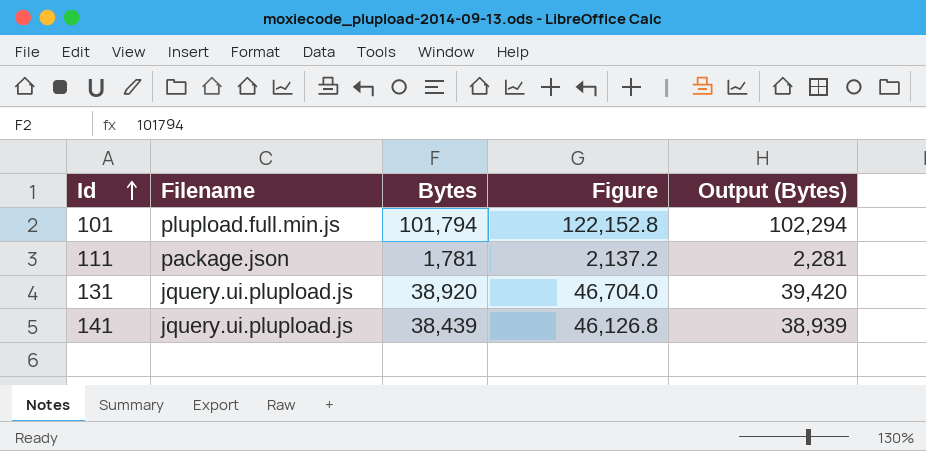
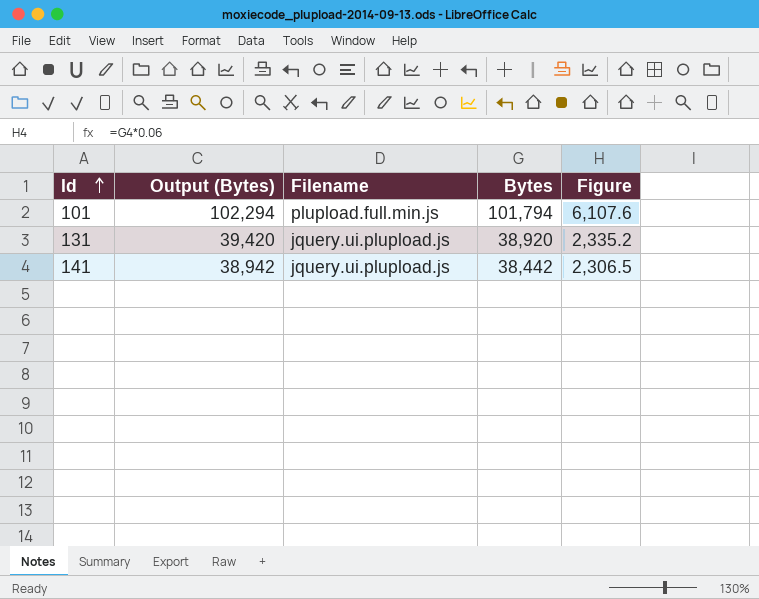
column Output (Bytes) | position: 5 -> 2
column Figure | formula: [Bytes] * 1.2 -> [Bytes] * 0.06
row 111: package.json | 1,781 | 2,137.2 | 2,281 -> none
141 | Output (Bytes): 38,939 -> 38,942
141 | Bytes: 38,439 -> 38,442

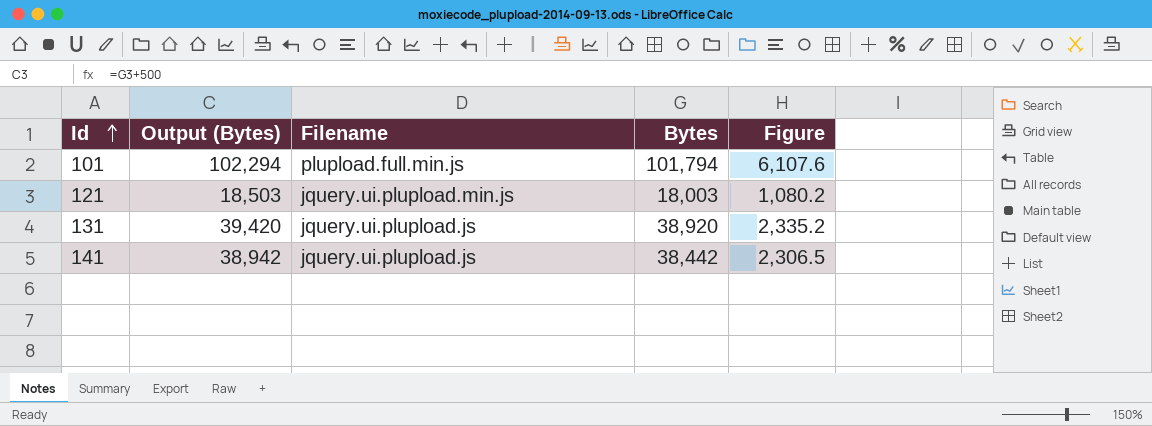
row 121: none -> 18,503 | jquery.ui.plupload.min.js | 18,003 | 1,080.2

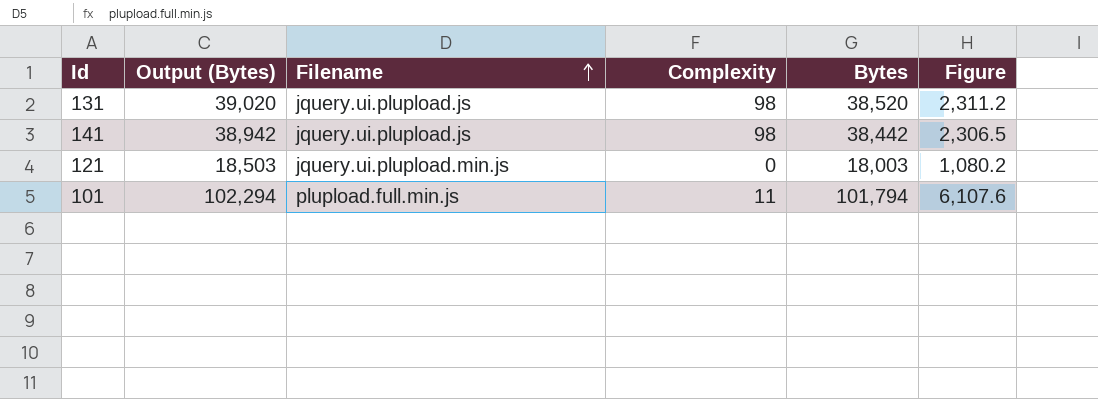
row order: Id ascending -> Filename ascending
column Complexity | position: none -> 4
131 | Output (Bytes): 39,420 -> 39,020
131 | Bytes: 38,920 -> 38,520
131 | Figure: 2,335.2 -> 2,311.2

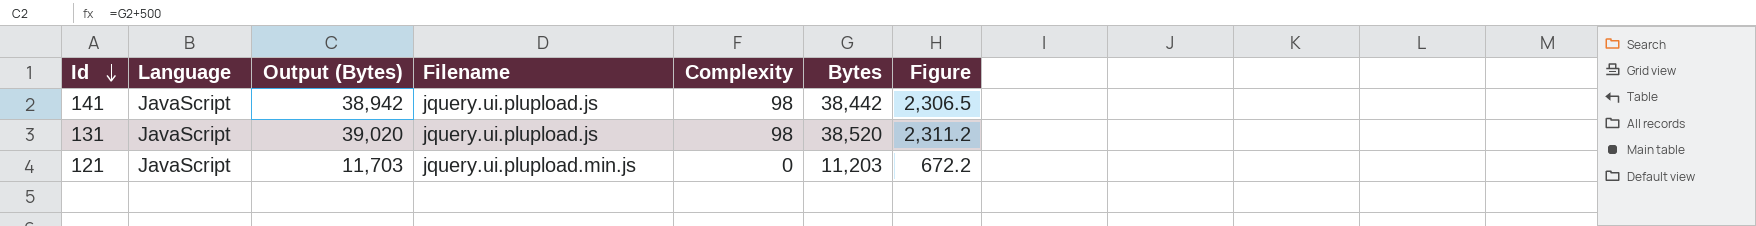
row order: Filename ascending -> Id descending
column Language | position: none -> 2
row 101: 102,294 | plupload.full.min.js | 11 | 101,794 | 6,107.6 -> none
121 | Output (Bytes): 18,503 -> 11,703
121 | Bytes: 18,003 -> 11,203
121 | Figure: 1,080.2 -> 672.2

